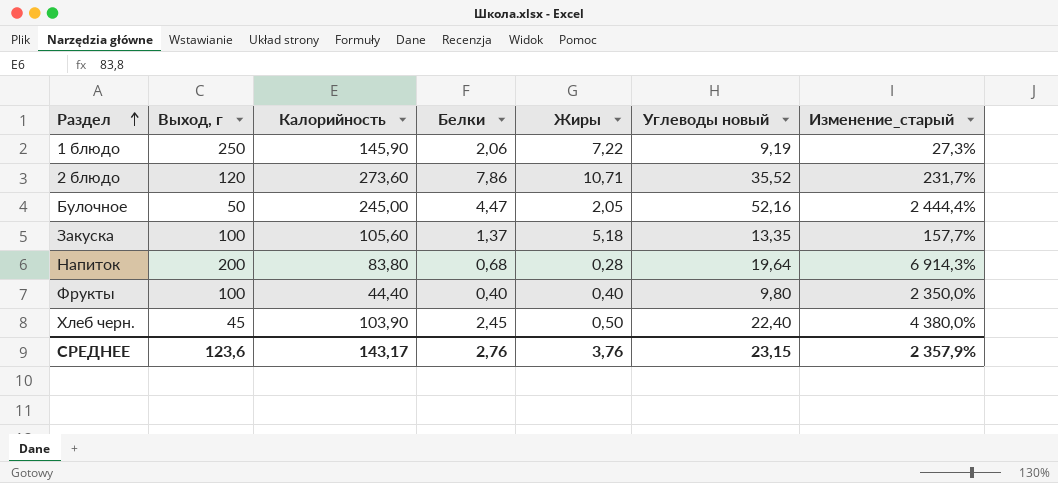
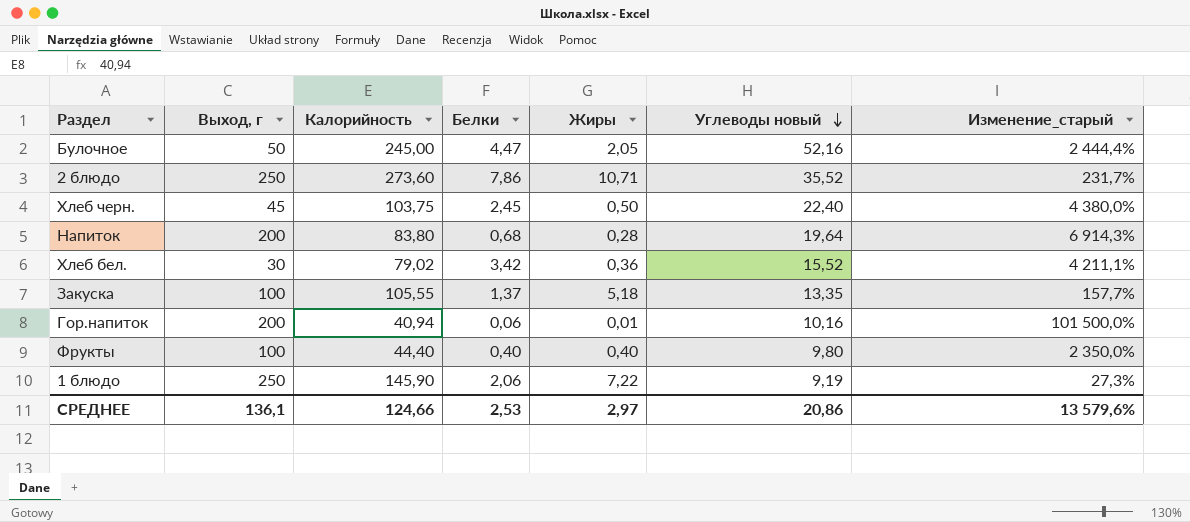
row order: Раздел ascending -> Углеводы новый descending
2 блюдо | Выход, г: 120 -> 250
Хлеб черн. | Калорийность: 103,90 -> 103,75
row Хлеб бел.: none -> 30 | 79,02 | 3,42 | 0,36 | 15,52 | 4 211,1%
Закуска | Калорийность: 105,60 -> 105,55
row Гор.напиток: none -> 200 | 40,94 | 0,06 | 0,01 | 10,16 | 101 500,0%
СРЕДНЕЕ | Выход, г: 123,6 -> 136,1
СРЕДНЕЕ | Калорийность: 143,17 -> 124,66
СРЕДНЕЕ | Белки: 2,76 -> 2,53
СРЕДНЕЕ | Жиры: 3,76 -> 2,97
СРЕДНЕЕ | Углеводы новый: 23,15 -> 20,86
СРЕДНЕЕ | Изменение_старый: 2 357,9% -> 13 579,6%

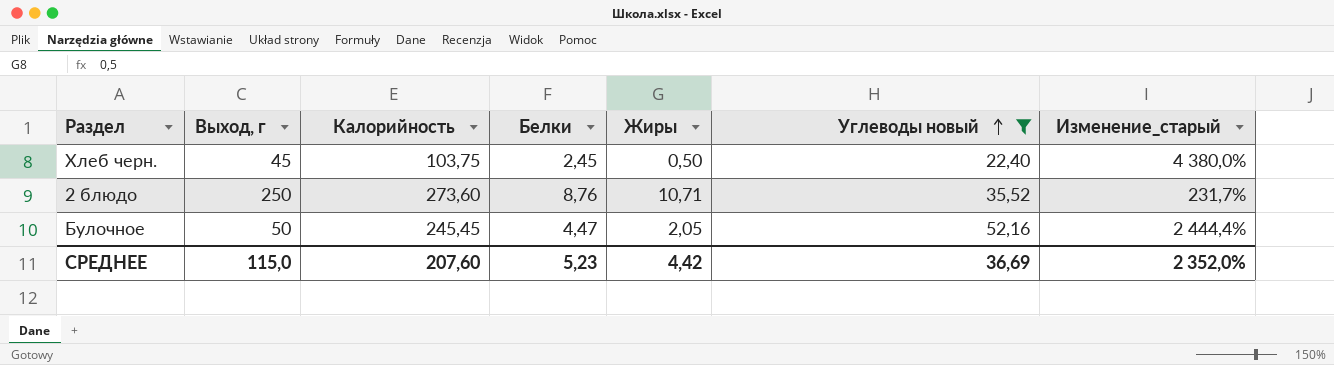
filter: none -> Углеводы новый >= 22,40
row order: Углеводы новый descending -> Углеводы новый ascending
2 блюдо | Белки: 7,86 -> 8,76
Булочное | Калорийность: 245,00 -> 245,45
СРЕДНЕЕ | Выход, г: 136,1 -> 115,0
СРЕДНЕЕ | Калорийность: 124,66 -> 207,60
СРЕДНЕЕ | Белки: 2,53 -> 5,23
СРЕДНЕЕ | Жиры: 2,97 -> 4,42
СРЕДНЕЕ | Углеводы новый: 20,86 -> 36,69
СРЕДНЕЕ | Изменение_старый: 13 579,6% -> 2 352,0%

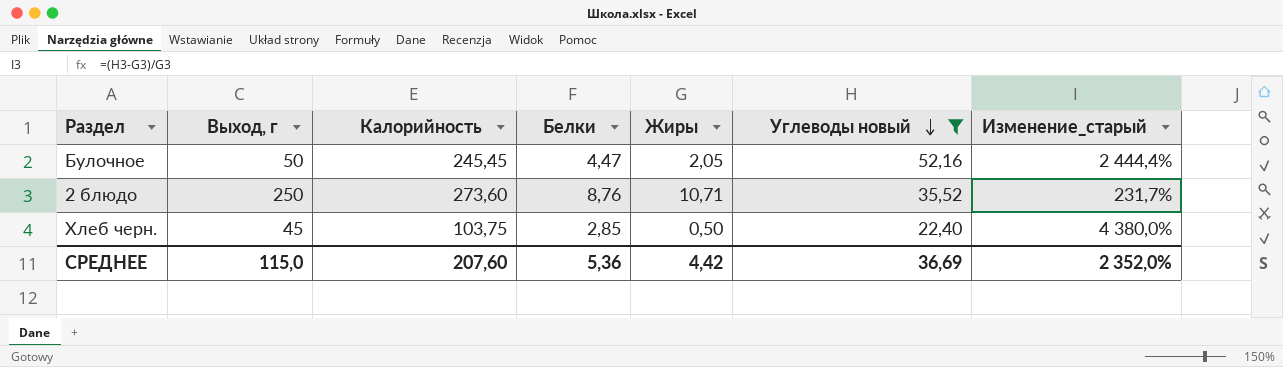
row order: Углеводы новый ascending -> Углеводы новый descending
Хлеб черн. | Белки: 2,45 -> 2,85
СРЕДНЕЕ | Белки: 5,23 -> 5,36

